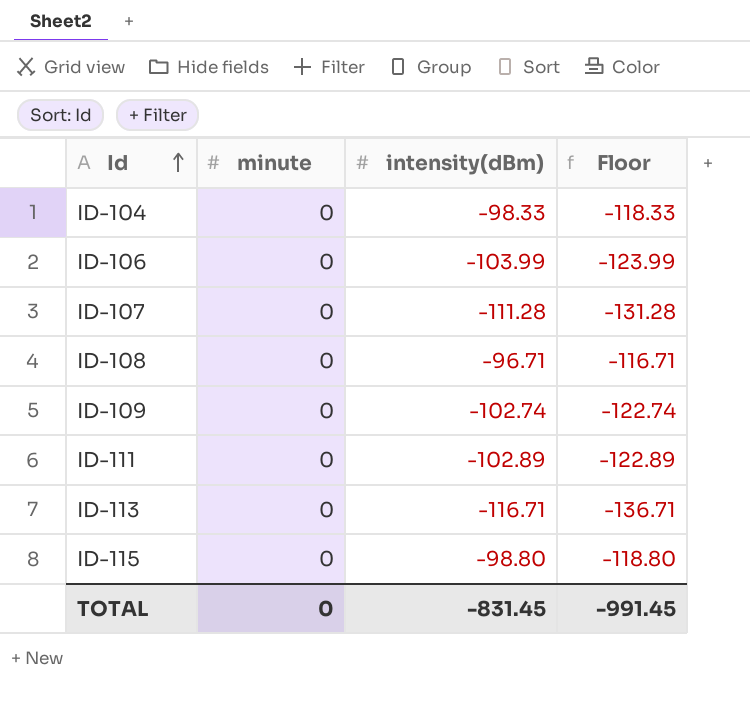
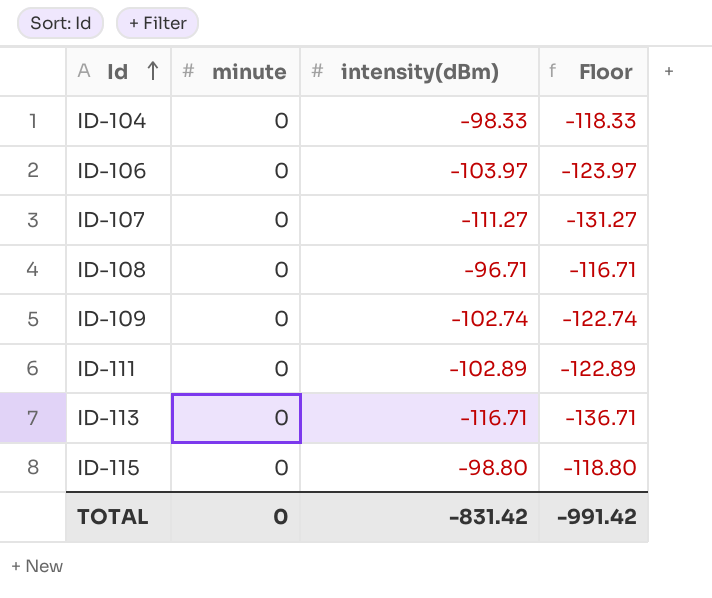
ID-106 | intensity(dBm): -103.99 -> -103.97
ID-106 | Floor: -123.99 -> -123.97
ID-107 | intensity(dBm): -111.28 -> -111.27
ID-107 | Floor: -131.28 -> -131.27
TOTAL | intensity(dBm): -831.45 -> -831.42
TOTAL | Floor: -991.45 -> -991.42

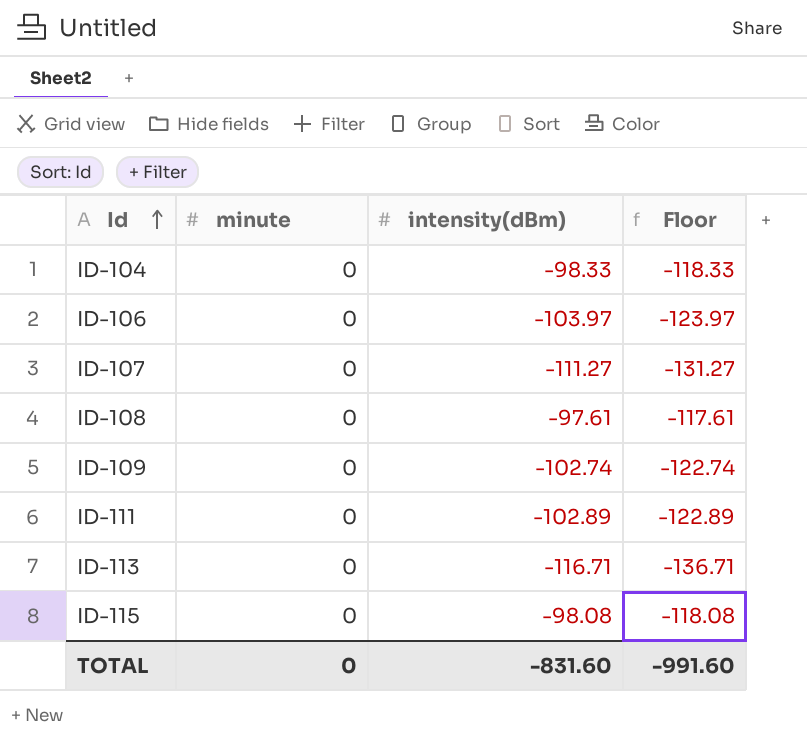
ID-108 | intensity(dBm): -96.71 -> -97.61
ID-108 | Floor: -116.71 -> -117.61
ID-115 | intensity(dBm): -98.80 -> -98.08
ID-115 | Floor: -118.80 -> -118.08
TOTAL | intensity(dBm): -831.42 -> -831.60
TOTAL | Floor: -991.42 -> -991.60

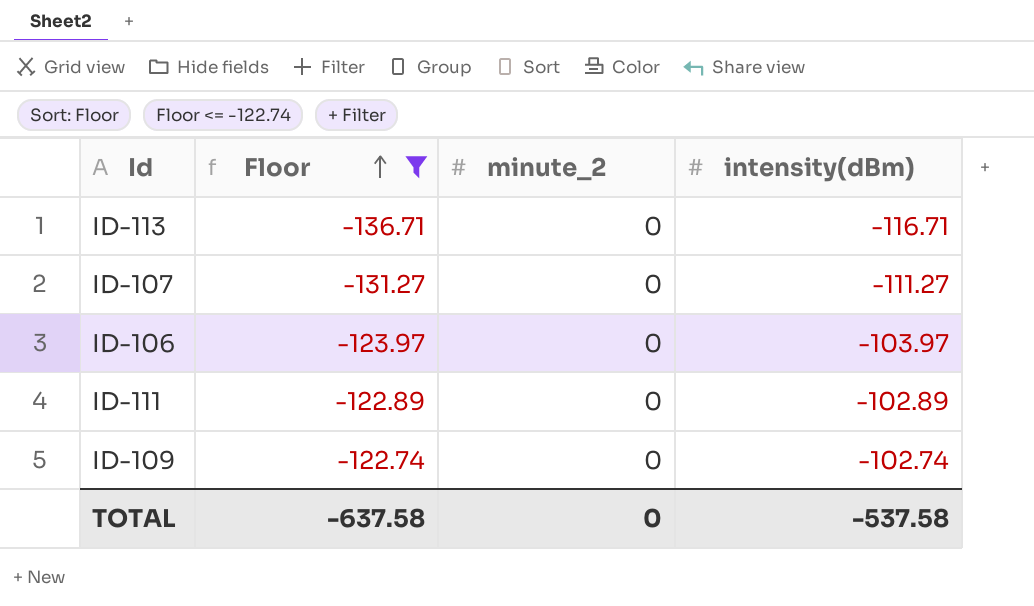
filter: none -> Floor <= -122.74
row order: Id ascending -> Floor ascending
column Floor | position: 4 -> 2
column name: minute -> minute_2
TOTAL | Floor: -991.60 -> -637.58
TOTAL | intensity(dBm): -831.60 -> -537.58

